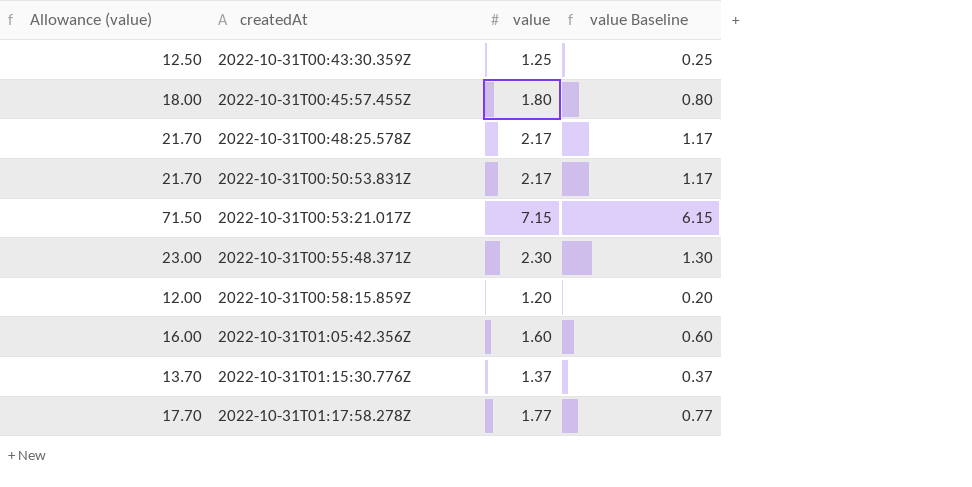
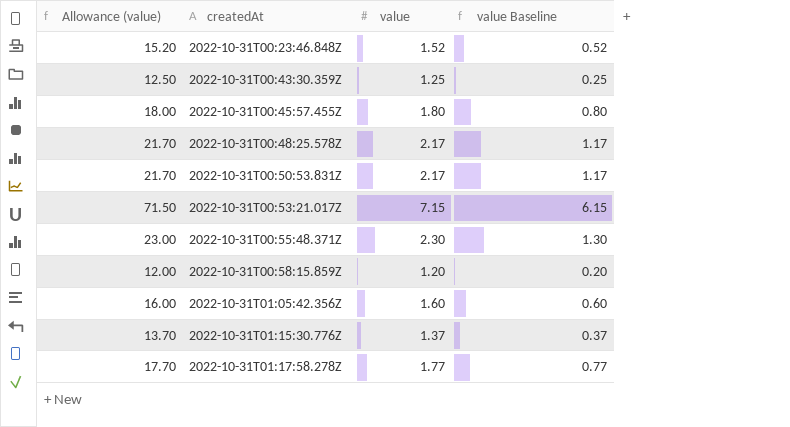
row 2022-10-31T00:23:46.848Z: none -> 15.20 | 1.52 | 0.52

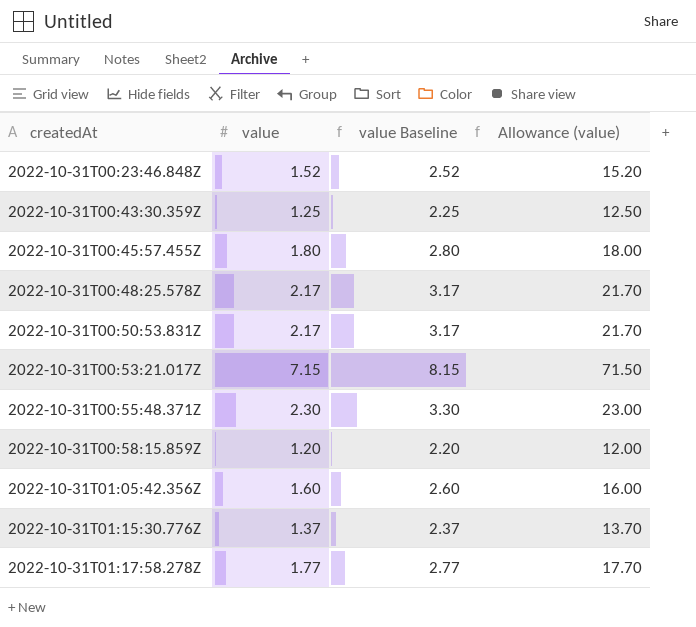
column value Baseline | formula: [value] - 1 -> [value] + 1
column Allowance (value) | position: 1 -> 4

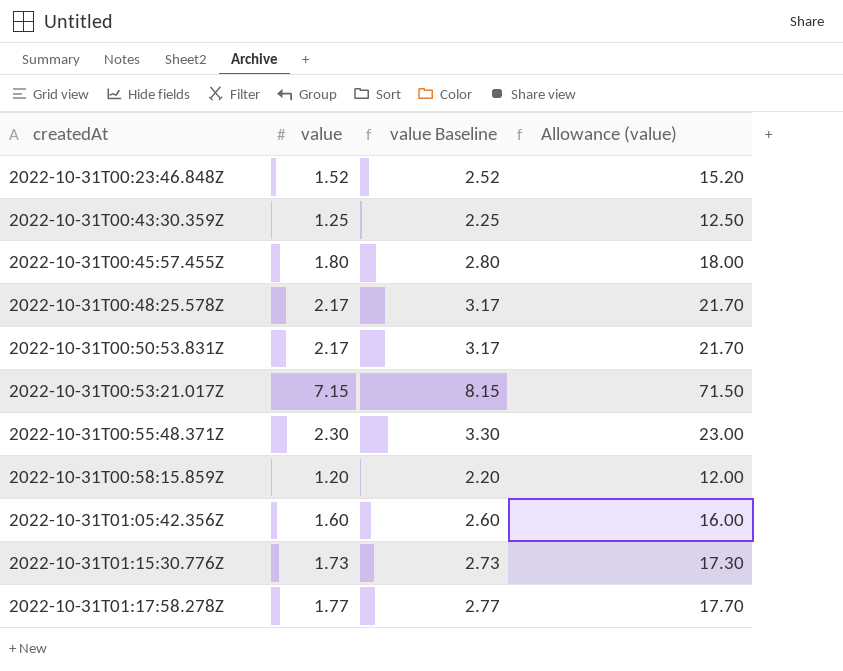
2022-10-31T01:15:30.776Z | value: 1.37 -> 1.73
2022-10-31T01:15:30.776Z | value Baseline: 2.37 -> 2.73
2022-10-31T01:15:30.776Z | Allowance (value): 13.70 -> 17.30

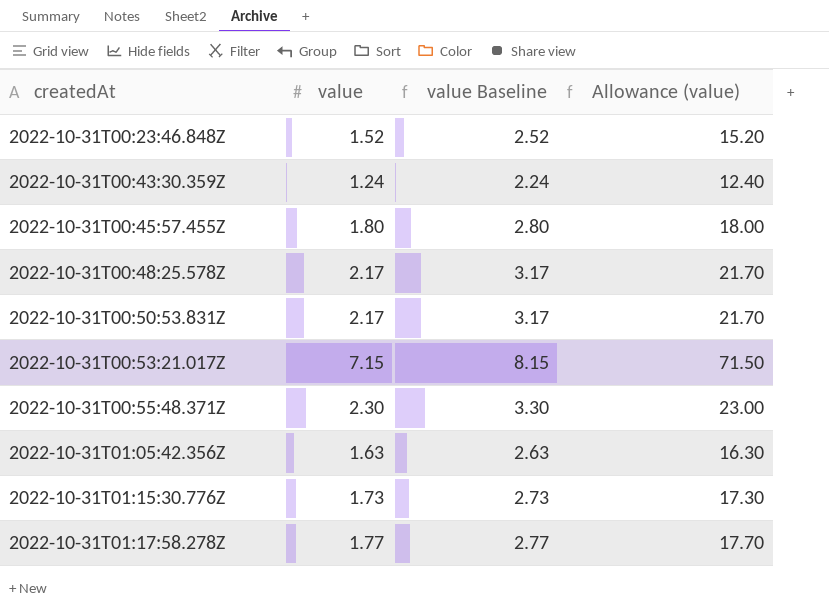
row 2022-10-31T00:58:15.859Z: 1.20 | 2.20 | 12.00 -> none
2022-10-31T00:43:30.359Z | value: 1.25 -> 1.24
2022-10-31T00:43:30.359Z | value Baseline: 2.25 -> 2.24
2022-10-31T00:43:30.359Z | Allowance (value): 12.50 -> 12.40
2022-10-31T01:05:42.356Z | value: 1.60 -> 1.63
2022-10-31T01:05:42.356Z | value Baseline: 2.60 -> 2.63
2022-10-31T01:05:42.356Z | Allowance (value): 16.00 -> 16.30

